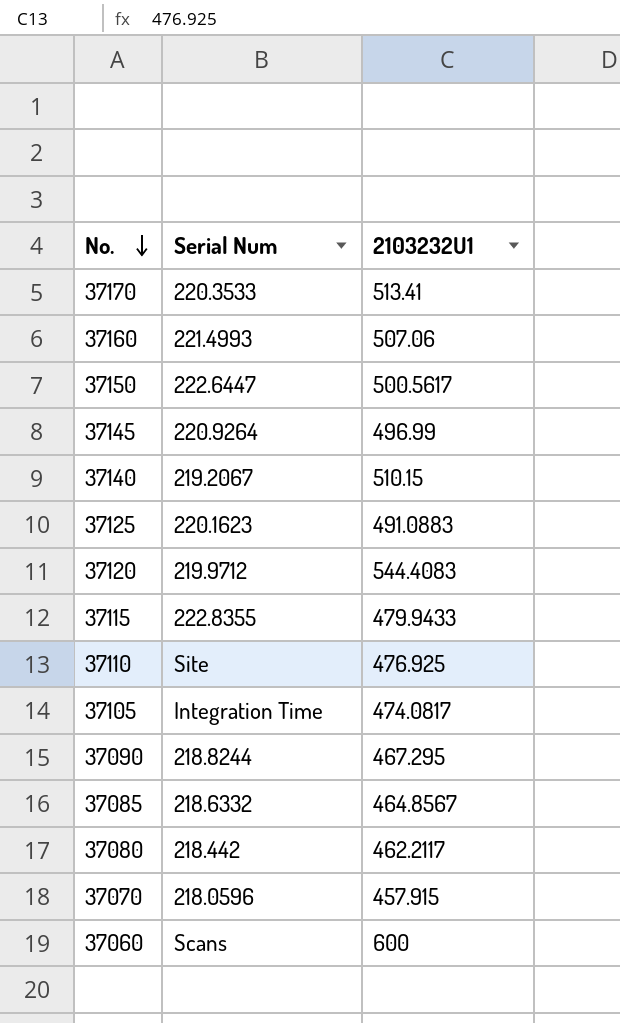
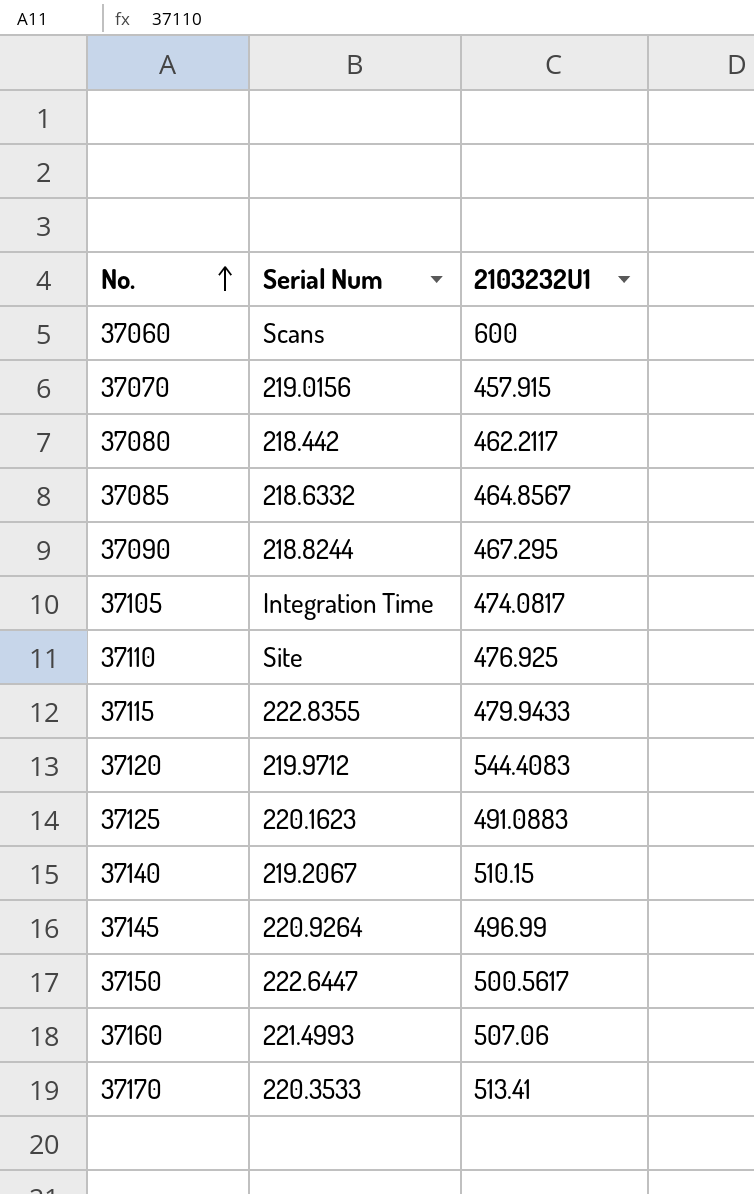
row order: No. descending -> No. ascending
37070 | Serial Num: 218.0596 -> 219.0156

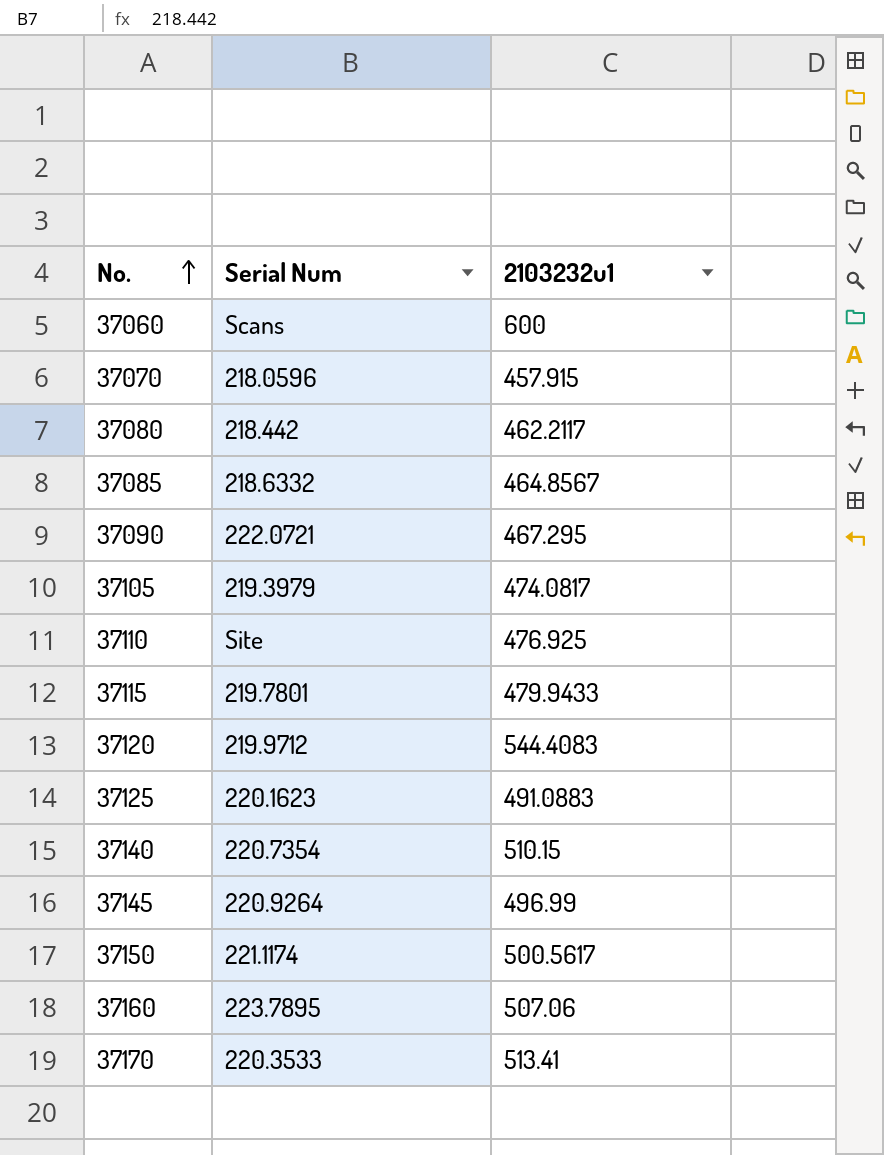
column name: 2103232U1 -> 2103232u1
37070 | Serial Num: 219.0156 -> 218.0596
37090 | Serial Num: 218.8244 -> 222.0721
37105 | Serial Num: Integration Time -> 219.3979
37115 | Serial Num: 222.8355 -> 219.7801
37140 | Serial Num: 219.2067 -> 220.7354
37150 | Serial Num: 222.6447 -> 221.1174
37160 | Serial Num: 221.4993 -> 223.7895

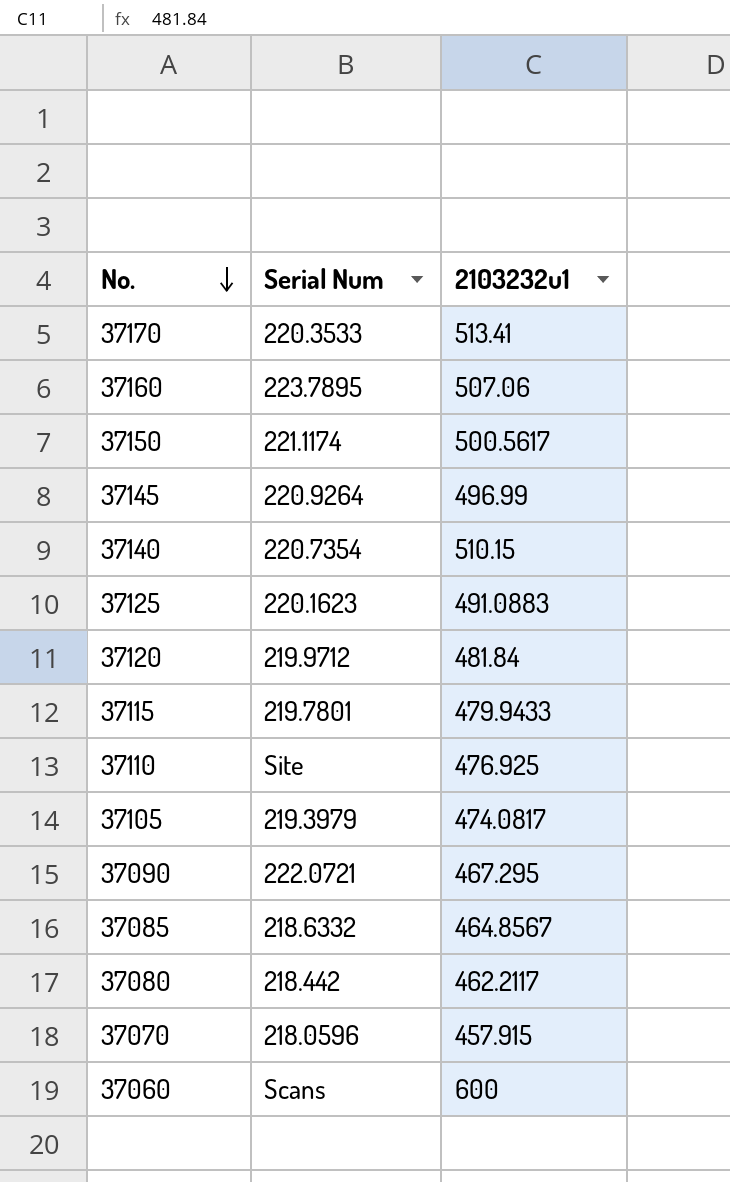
row order: No. ascending -> No. descending
37120 | 2103232u1: 544.4083 -> 481.84

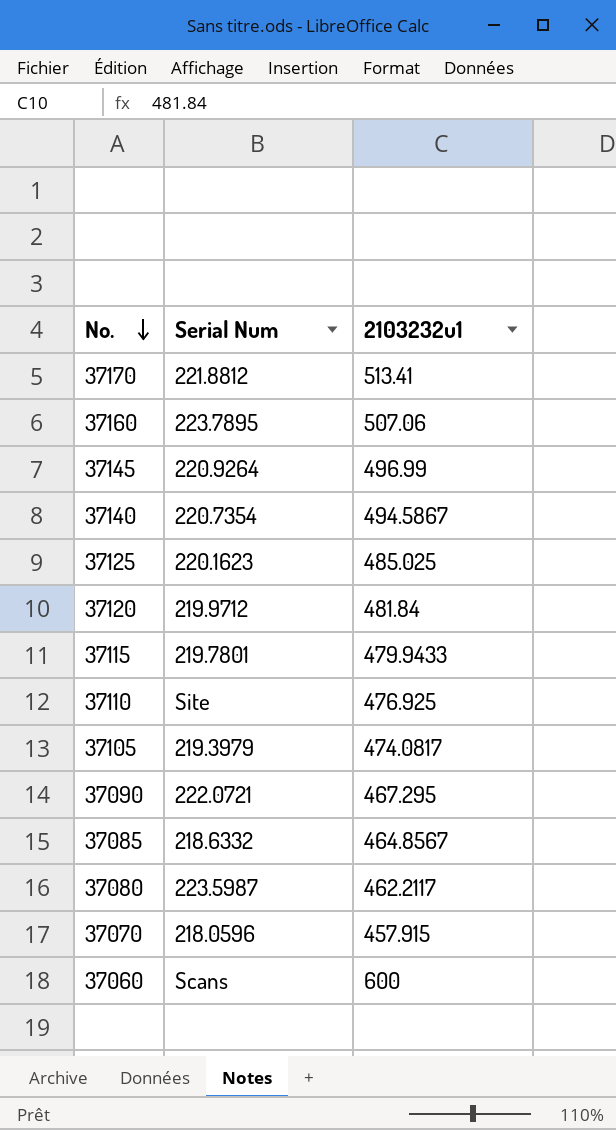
row 37150: 221.1174 | 500.5617 -> none
37170 | Serial Num: 220.3533 -> 221.8812
37140 | 2103232u1: 510.15 -> 494.5867
37125 | 2103232u1: 491.0883 -> 485.025
37080 | Serial Num: 218.442 -> 223.5987

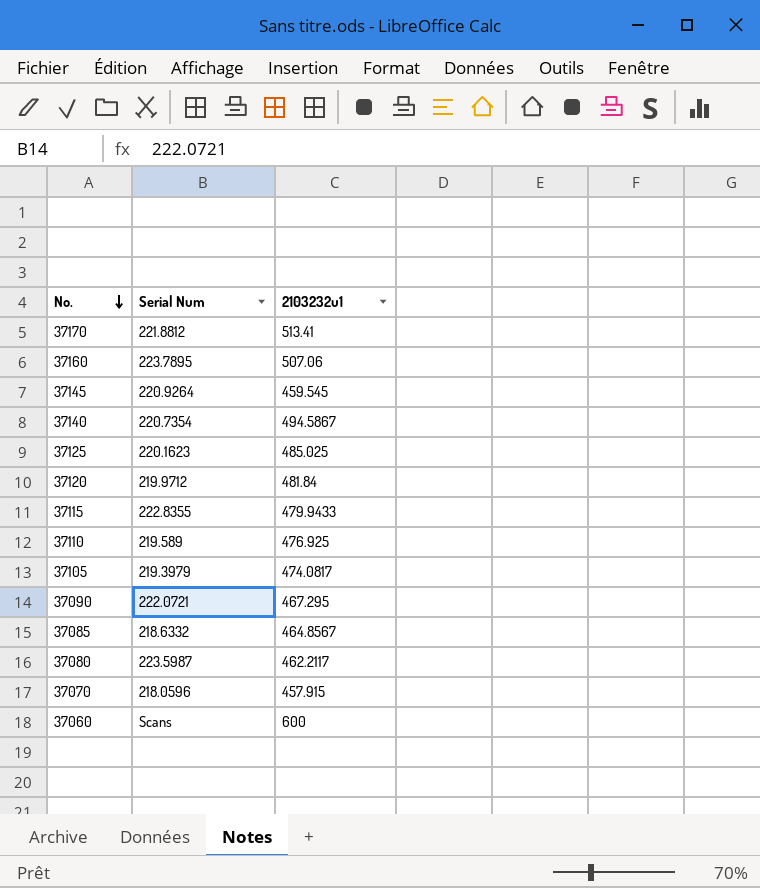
37145 | 2103232u1: 496.99 -> 459.545
37115 | Serial Num: 219.7801 -> 222.8355
37110 | Serial Num: Site -> 219.589

